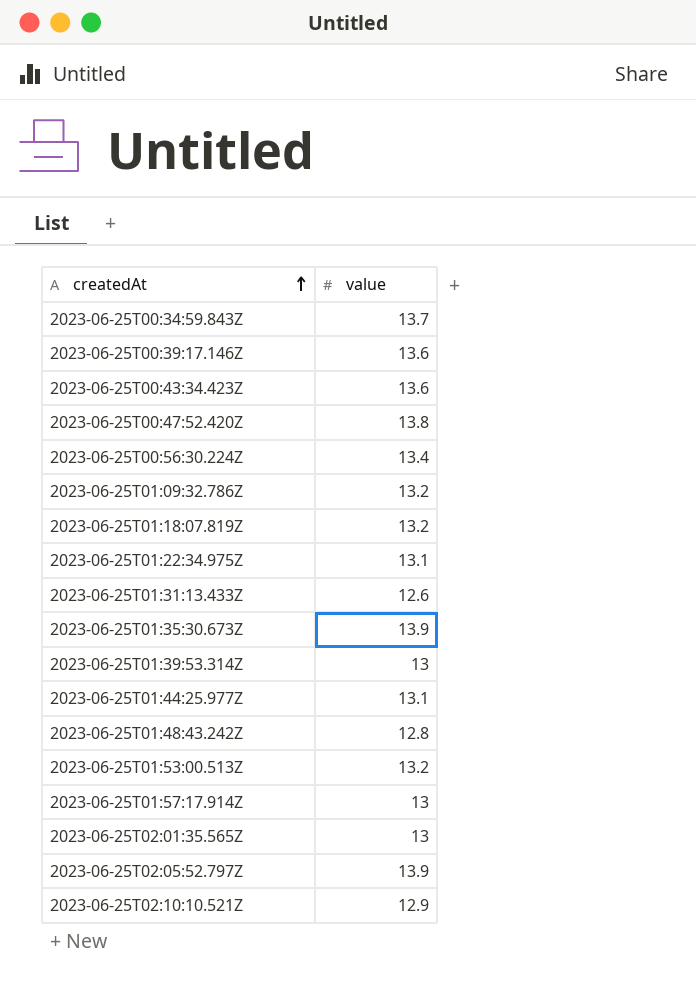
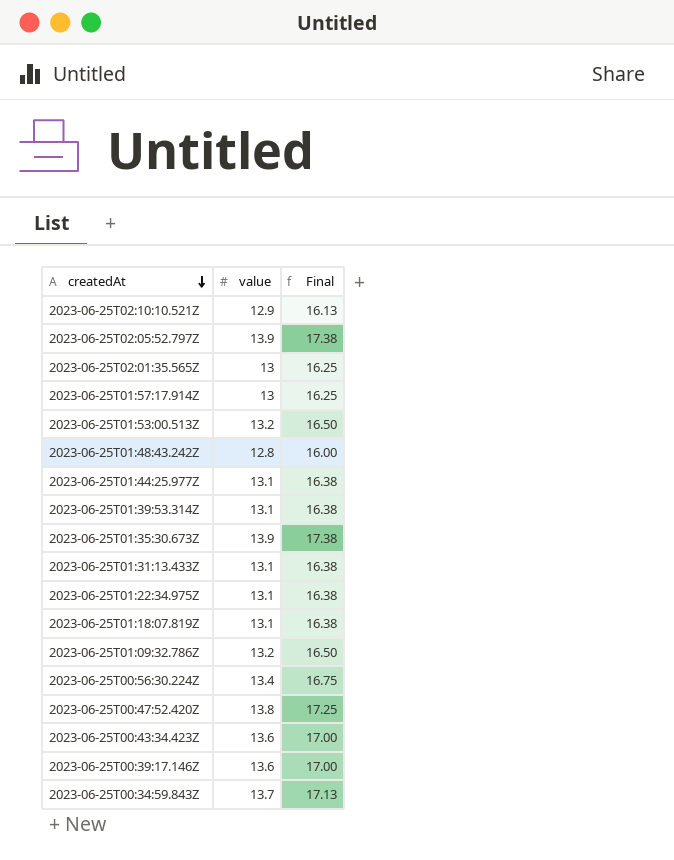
row order: createdAt ascending -> createdAt descending
column Final | formula: none -> [value] * 1.25
2023-06-25T01:39:53.314Z | value: 13 -> 13.1
2023-06-25T01:31:13.433Z | value: 12.6 -> 13.1
2023-06-25T01:18:07.819Z | value: 13.2 -> 13.1

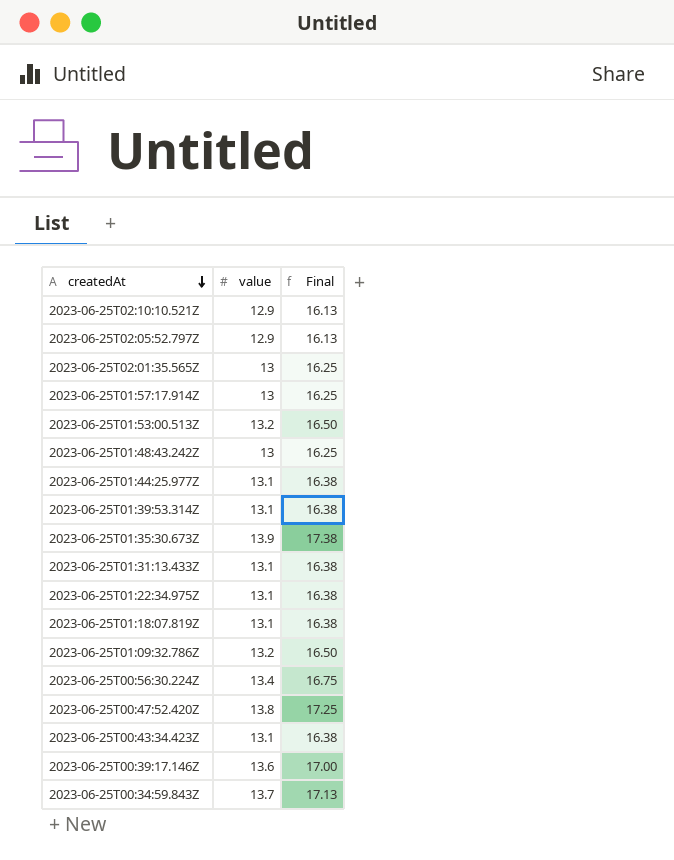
2023-06-25T02:05:52.797Z | value: 13.9 -> 12.9
2023-06-25T02:05:52.797Z | Final: 17.38 -> 16.13
2023-06-25T01:48:43.242Z | value: 12.8 -> 13
2023-06-25T01:48:43.242Z | Final: 16.00 -> 16.25
2023-06-25T00:43:34.423Z | value: 13.6 -> 13.1
2023-06-25T00:43:34.423Z | Final: 17.00 -> 16.38

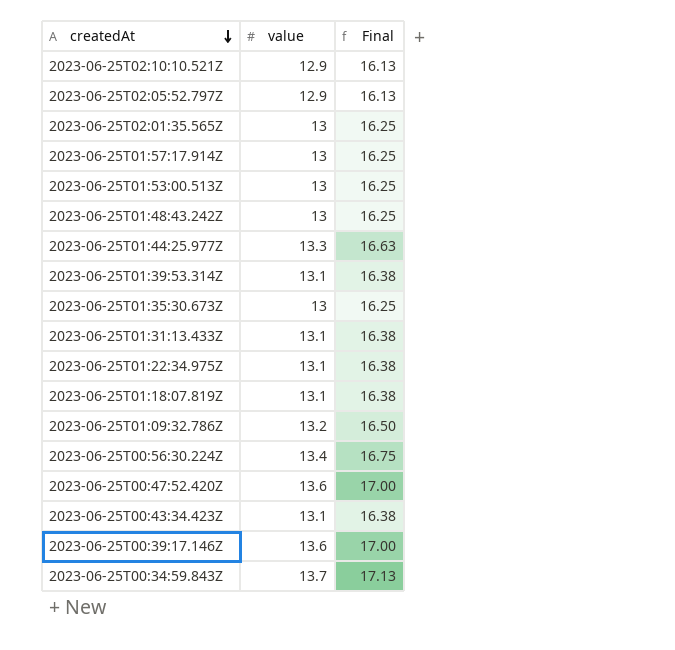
2023-06-25T01:53:00.513Z | value: 13.2 -> 13
2023-06-25T01:53:00.513Z | Final: 16.50 -> 16.25
2023-06-25T01:44:25.977Z | value: 13.1 -> 13.3
2023-06-25T01:44:25.977Z | Final: 16.38 -> 16.63
2023-06-25T01:35:30.673Z | value: 13.9 -> 13
2023-06-25T01:35:30.673Z | Final: 17.38 -> 16.25
2023-06-25T00:47:52.420Z | value: 13.8 -> 13.6
2023-06-25T00:47:52.420Z | Final: 17.25 -> 17.00

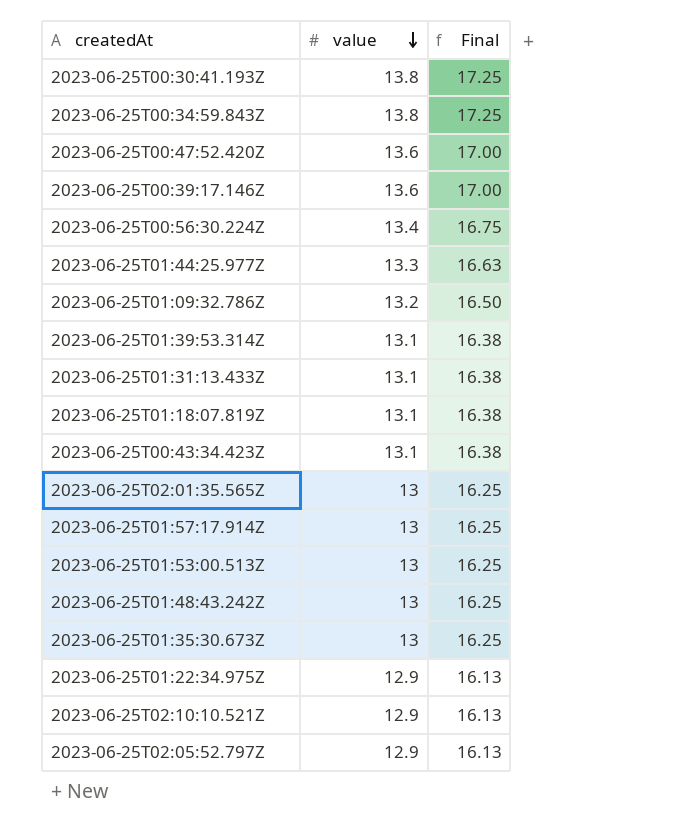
row order: createdAt descending -> value descending
row 2023-06-25T00:30:41.193Z: none -> 13.8 | 17.25
2023-06-25T00:34:59.843Z | value: 13.7 -> 13.8
2023-06-25T00:34:59.843Z | Final: 17.13 -> 17.25
2023-06-25T01:22:34.975Z | value: 13.1 -> 12.9
2023-06-25T01:22:34.975Z | Final: 16.38 -> 16.13

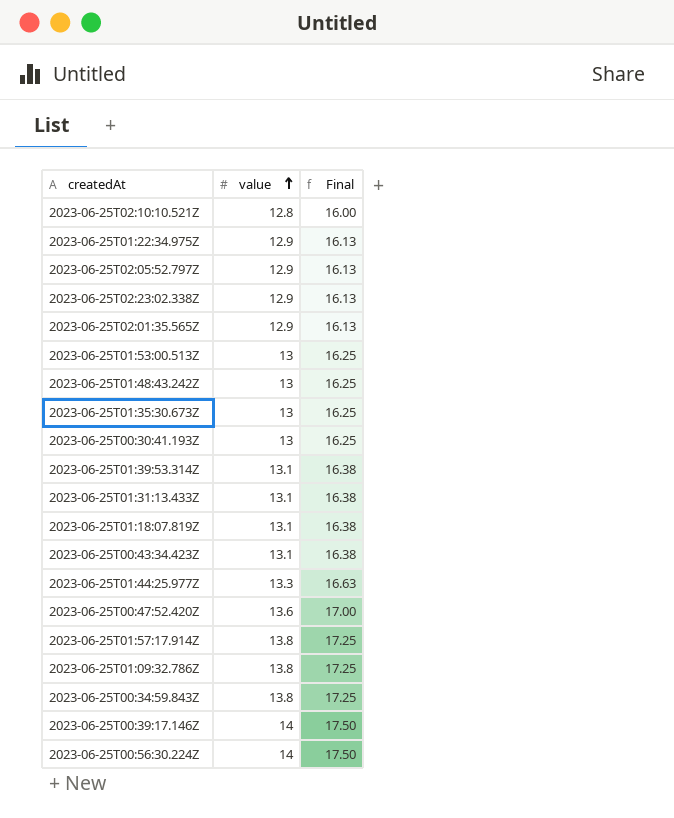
row order: value descending -> value ascending
2023-06-25T02:10:10.521Z | value: 12.9 -> 12.8
2023-06-25T02:10:10.521Z | Final: 16.13 -> 16.00
row 2023-06-25T02:23:02.338Z: none -> 12.9 | 16.13
2023-06-25T02:01:35.565Z | value: 13 -> 12.9
2023-06-25T02:01:35.565Z | Final: 16.25 -> 16.13
2023-06-25T00:30:41.193Z | value: 13.8 -> 13
2023-06-25T00:30:41.193Z | Final: 17.25 -> 16.25
2023-06-25T01:57:17.914Z | value: 13 -> 13.8
2023-06-25T01:57:17.914Z | Final: 16.25 -> 17.25
2023-06-25T01:09:32.786Z | value: 13.2 -> 13.8
2023-06-25T01:09:32.786Z | Final: 16.50 -> 17.25
2023-06-25T00:39:17.146Z | value: 13.6 -> 14
2023-06-25T00:39:17.146Z | Final: 17.00 -> 17.50
2023-06-25T00:56:30.224Z | value: 13.4 -> 14
2023-06-25T00:56:30.224Z | Final: 16.75 -> 17.50

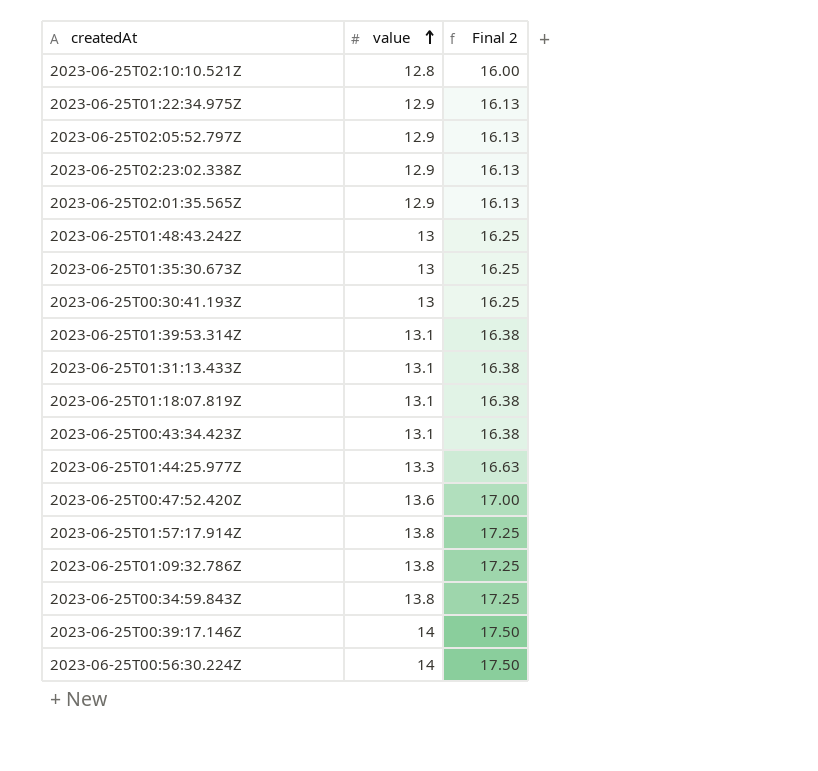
column name: Final -> Final 2
row 2023-06-25T01:53:00.513Z: 13 | 16.25 -> none

